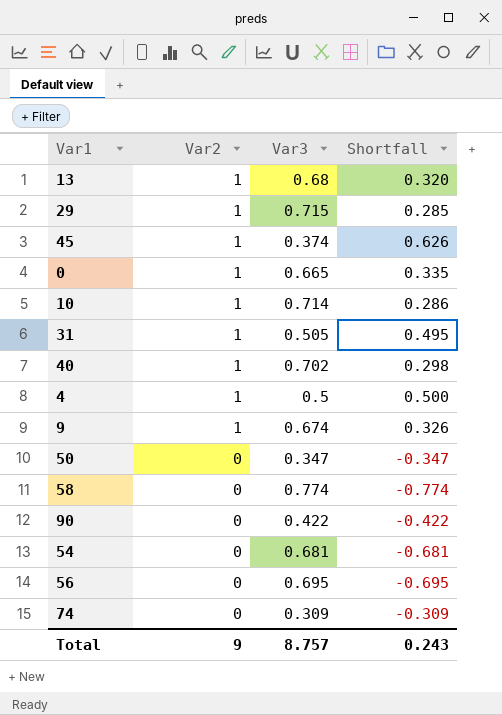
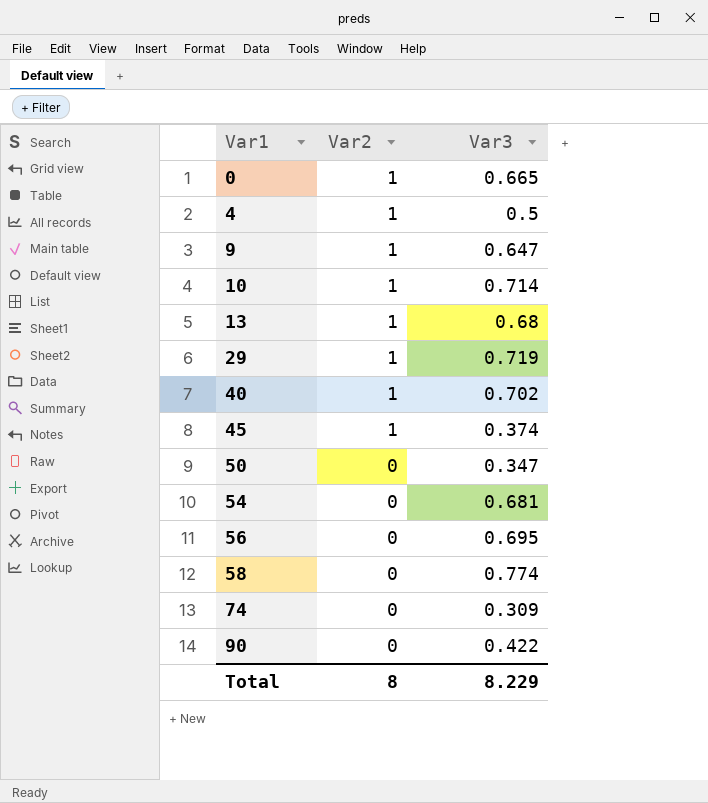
row order: Var2 descending -> Var1 ascending
column Shortfall | formula: [Var2] - [Var3] -> none
row 31: 1 | 0.505 | 0.495 -> none
9 | Var3: 0.674 -> 0.647
29 | Var3: 0.715 -> 0.719
Total | Var2: 9 -> 8
Total | Var3: 8.757 -> 8.229

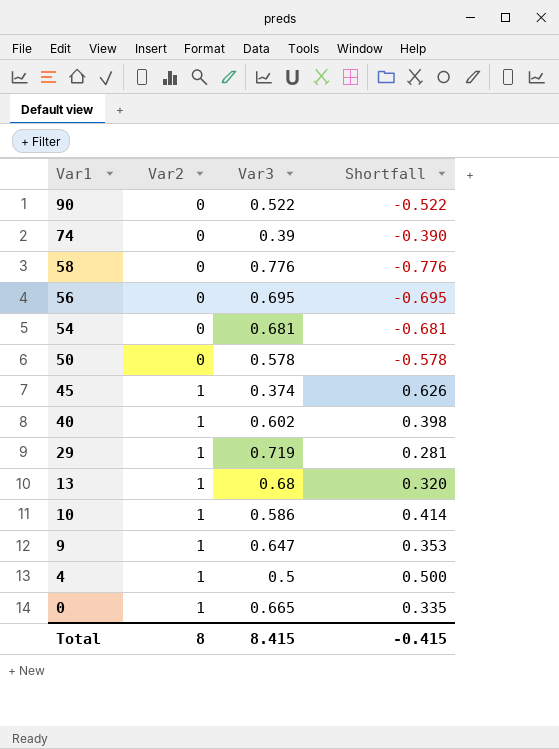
row order: Var1 ascending -> Var1 descending
column Shortfall | formula: none -> [Var2] - [Var3]
90 | Var3: 0.422 -> 0.522
74 | Var3: 0.309 -> 0.39
58 | Var3: 0.774 -> 0.776
50 | Var3: 0.347 -> 0.578
40 | Var3: 0.702 -> 0.602
10 | Var3: 0.714 -> 0.586
Total | Var3: 8.229 -> 8.415

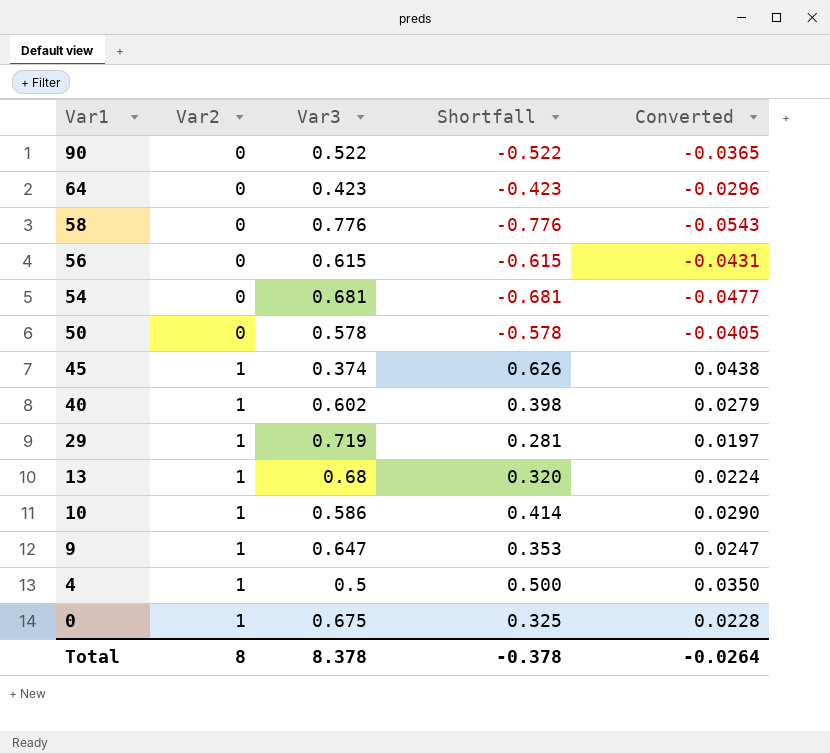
column Converted | formula: none -> [Shortfall] * 0.07
row 74: 0 | 0.39 | -0.390 -> none
row 64: none -> 0 | 0.423 | -0.423 | -0.0296
56 | Var3: 0.695 -> 0.615
56 | Shortfall: -0.695 -> -0.615
0 | Var3: 0.665 -> 0.675
0 | Shortfall: 0.335 -> 0.325
Total | Var3: 8.415 -> 8.378
Total | Shortfall: -0.415 -> -0.378

